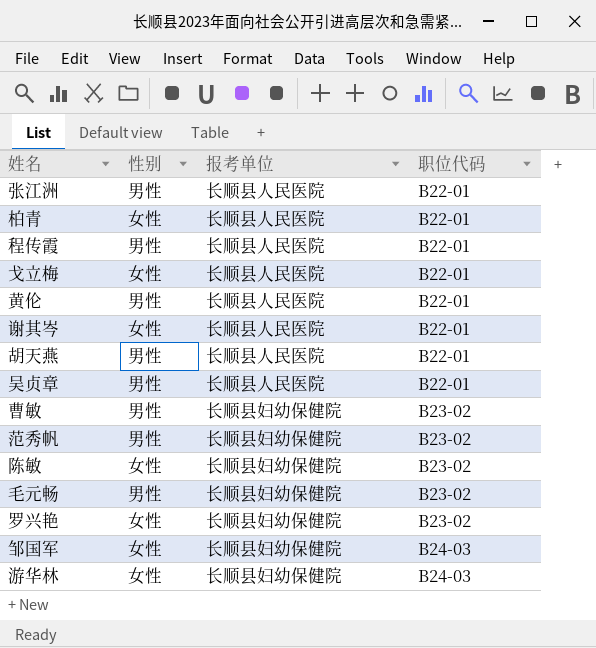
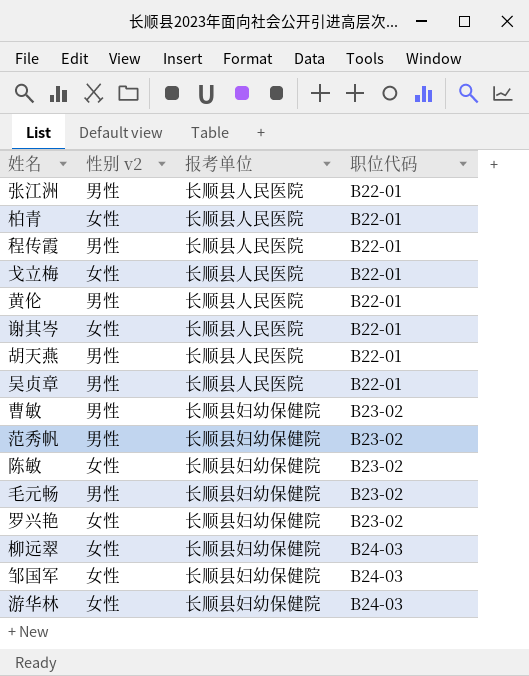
column name: 性别 -> 性别 v2
row 柳远翠: none -> 女性 | 长顺县妇幼保健院 | B24-03

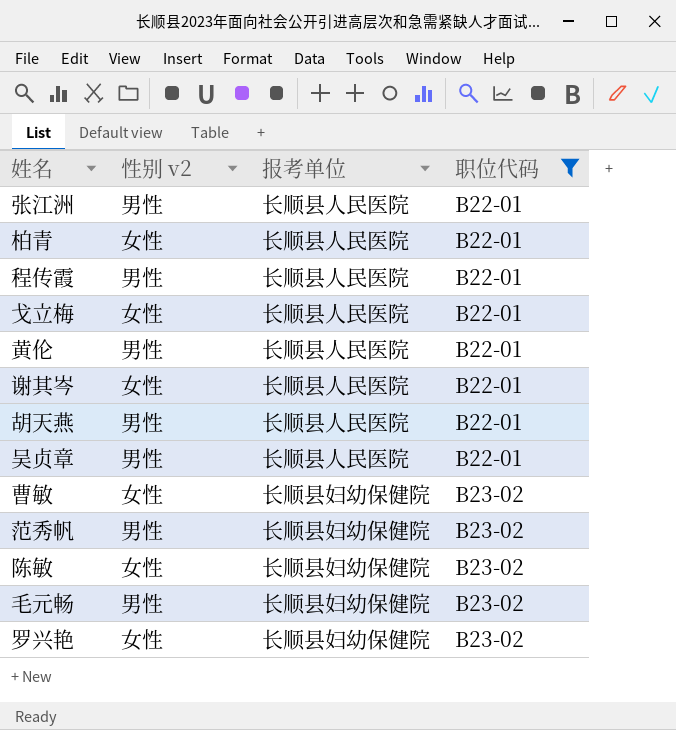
filter: none -> 职位代码 != B24-03
曹敏 | 性别 v2: 男性 -> 女性

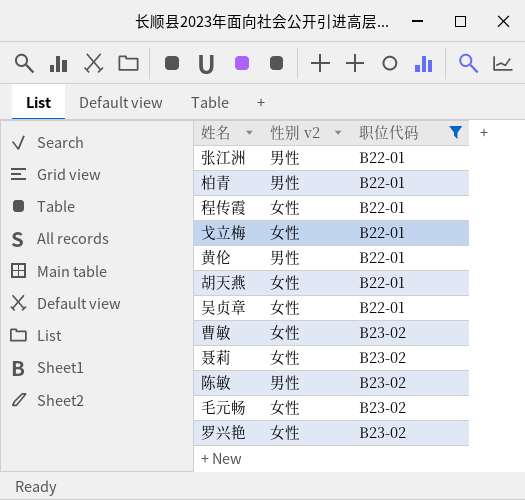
column 报考单位 | position: 3 -> none
row 谢其岑: 女性 | 长顺县人民医院 | B22-01 -> none
row 范秀帆: 男性 | 长顺县妇幼保健院 | B23-02 -> none
柏青 | 性别 v2: 女性 -> 男性
程传霞 | 性别 v2: 男性 -> 女性
胡天燕 | 性别 v2: 男性 -> 女性
吴贞章 | 性别 v2: 男性 -> 女性
row 聂莉: none -> 女性 | B23-02
陈敏 | 性别 v2: 女性 -> 男性
毛元畅 | 性别 v2: 男性 -> 女性

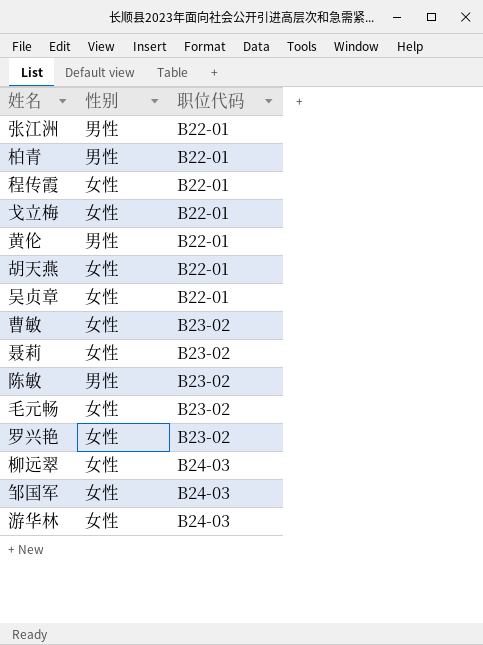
filter: 职位代码 != B24-03 -> none
column name: 性别 v2 -> 性别

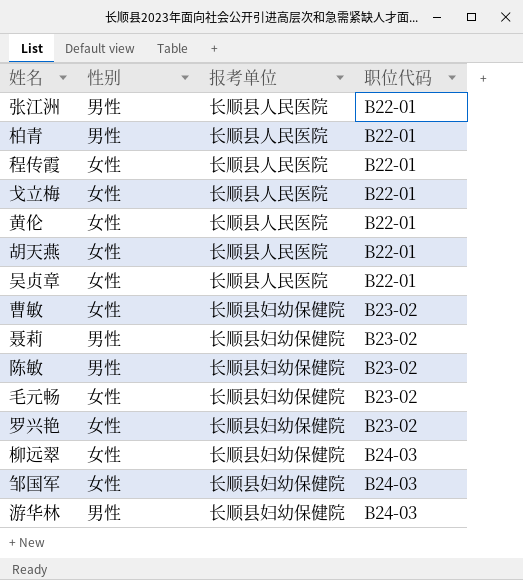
column 报考单位 | position: none -> 3
黄伦 | 性别: 男性 -> 女性
聂莉 | 性别: 女性 -> 男性
游华林 | 性别: 女性 -> 男性

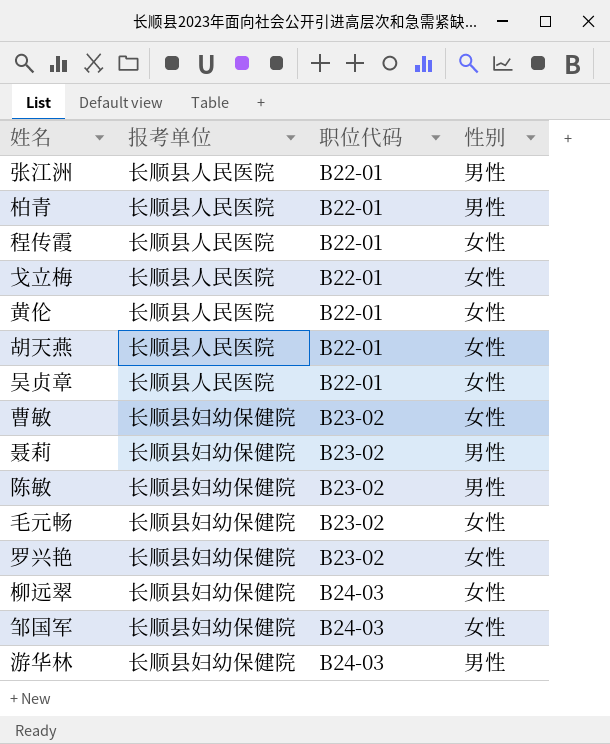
column 性别 | position: 2 -> 4

